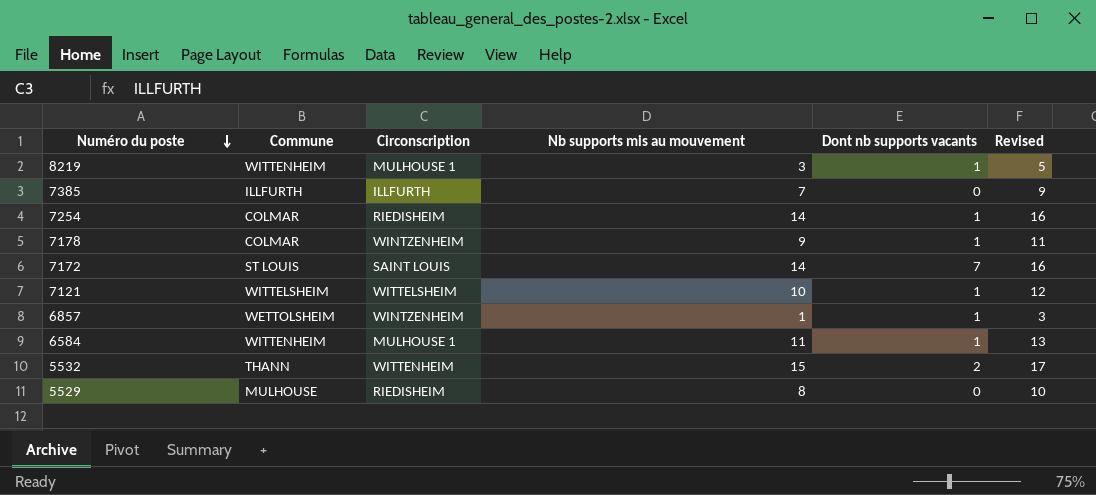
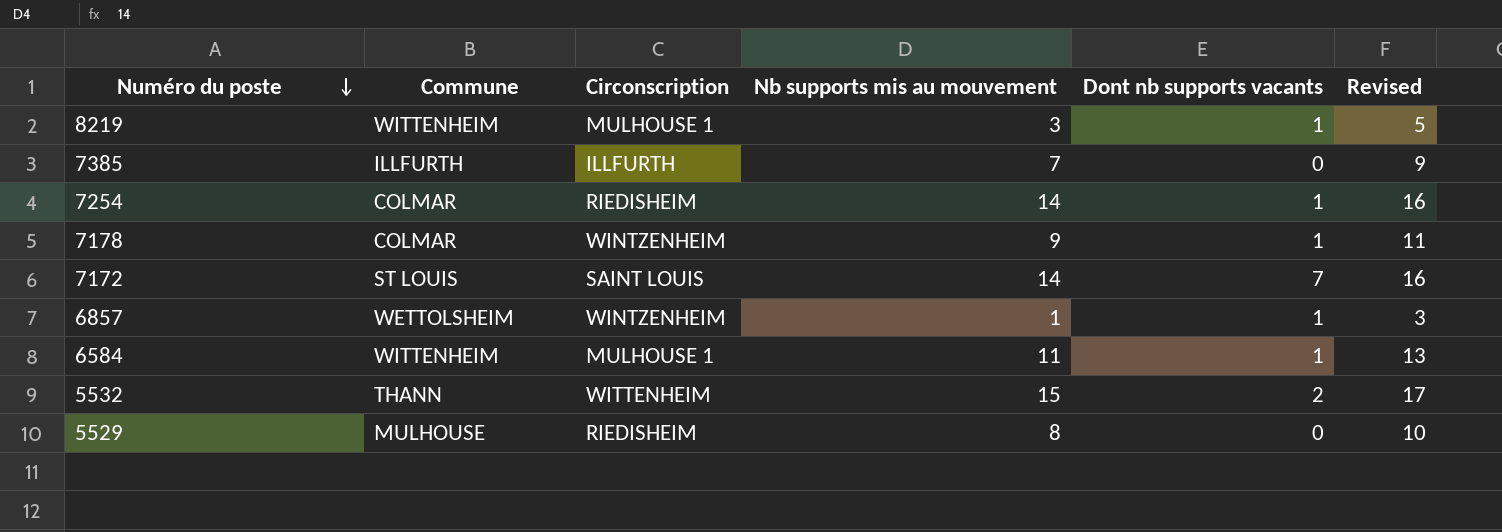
row 7121: WITTELSHEIM | WITTELSHEIM | 10 | 1 | 12 -> none

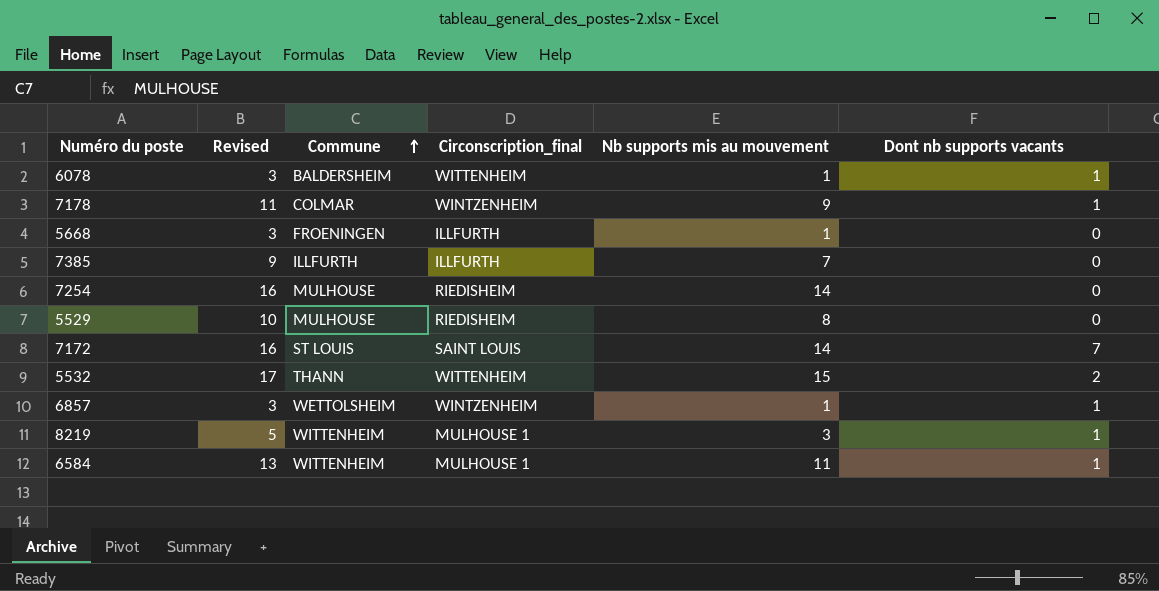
row order: Numéro du poste descending -> Commune ascending
column Revised | position: 6 -> 2
column name: Circonscription -> Circonscription_final
row 6078: none -> 3 | BALDERSHEIM | WITTENHEIM | 1 | 1
row 5668: none -> 3 | FROENINGEN | ILLFURTH | 1 | 0
7254 | Commune: COLMAR -> MULHOUSE
7254 | Dont nb supports vacants: 1 -> 0

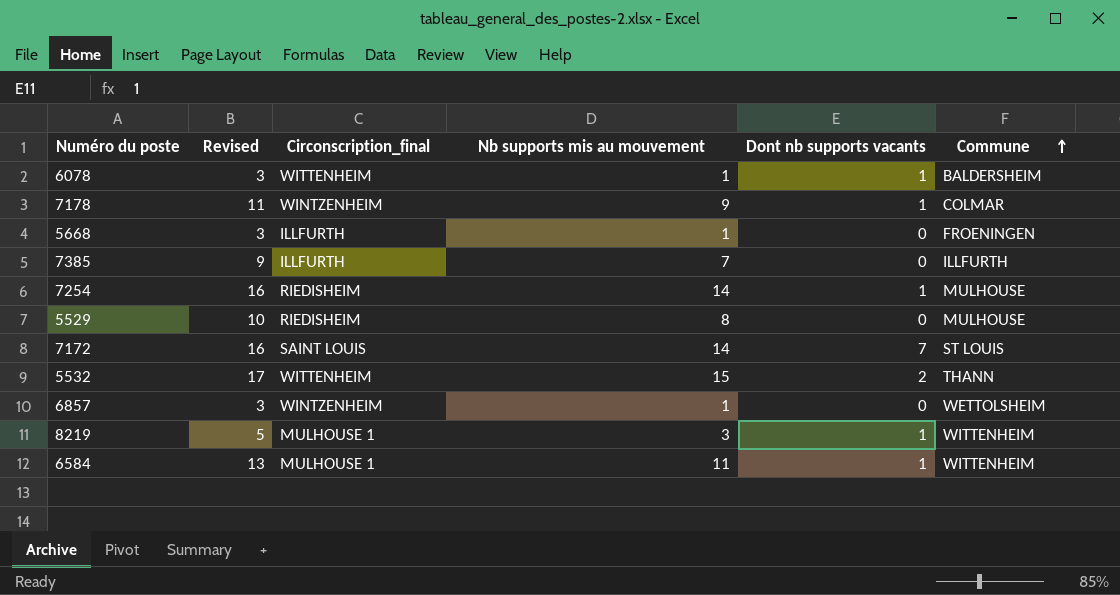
column Commune | position: 3 -> 6
7254 | Dont nb supports vacants: 0 -> 1
6857 | Dont nb supports vacants: 1 -> 0

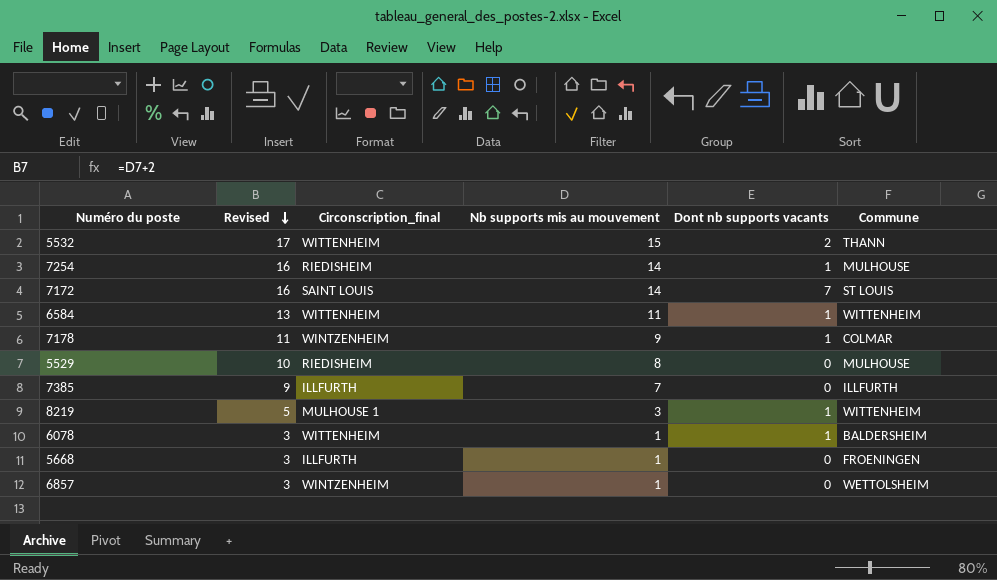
row order: Commune ascending -> Revised descending
6584 | Circonscription_final: MULHOUSE 1 -> WITTENHEIM

